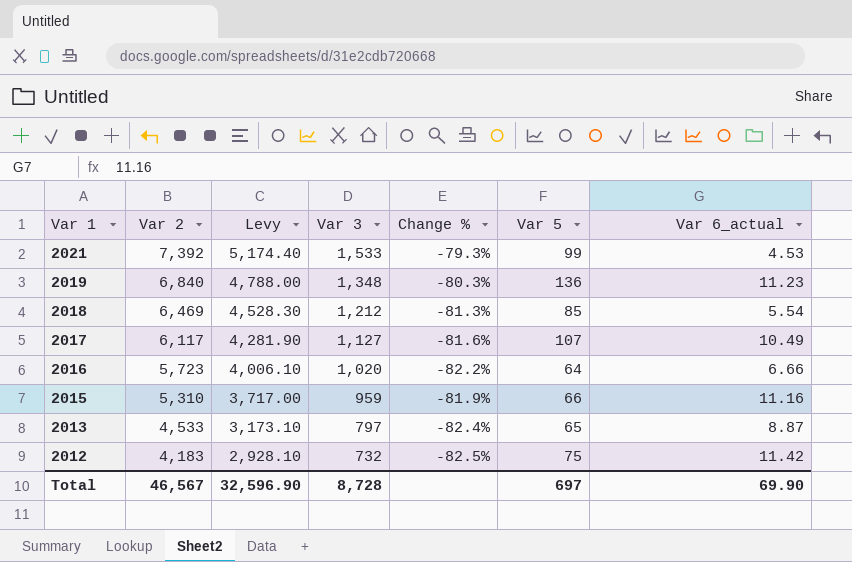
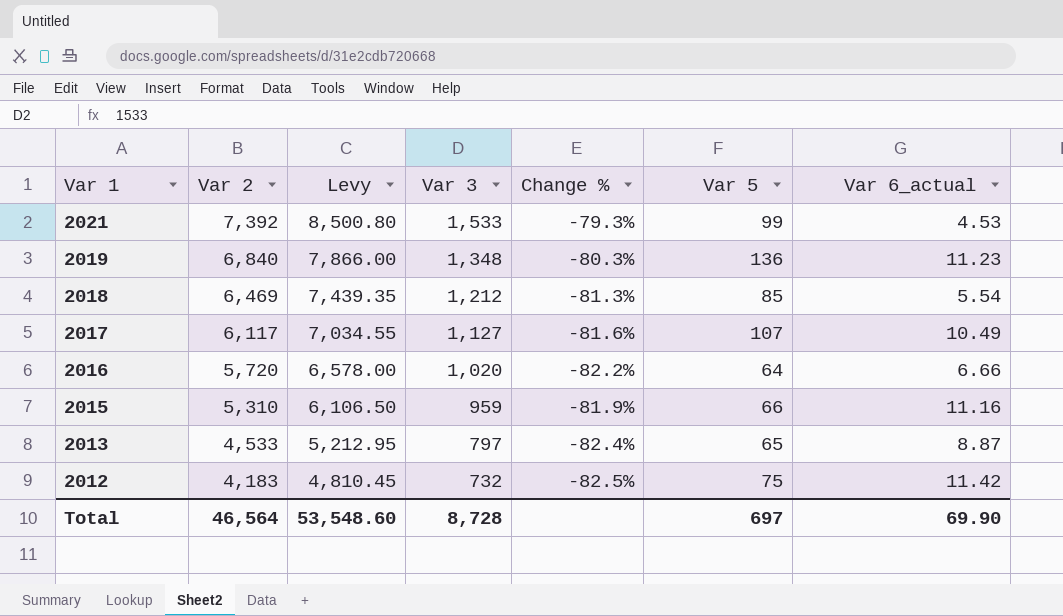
column Levy | formula: [Var 2] * 0.7 -> [Var 2] * 1.15
2016 | Var 2: 5,723 -> 5,720
Total | Var 2: 46,567 -> 46,564
Total | Levy: 32,596.90 -> 53,548.60

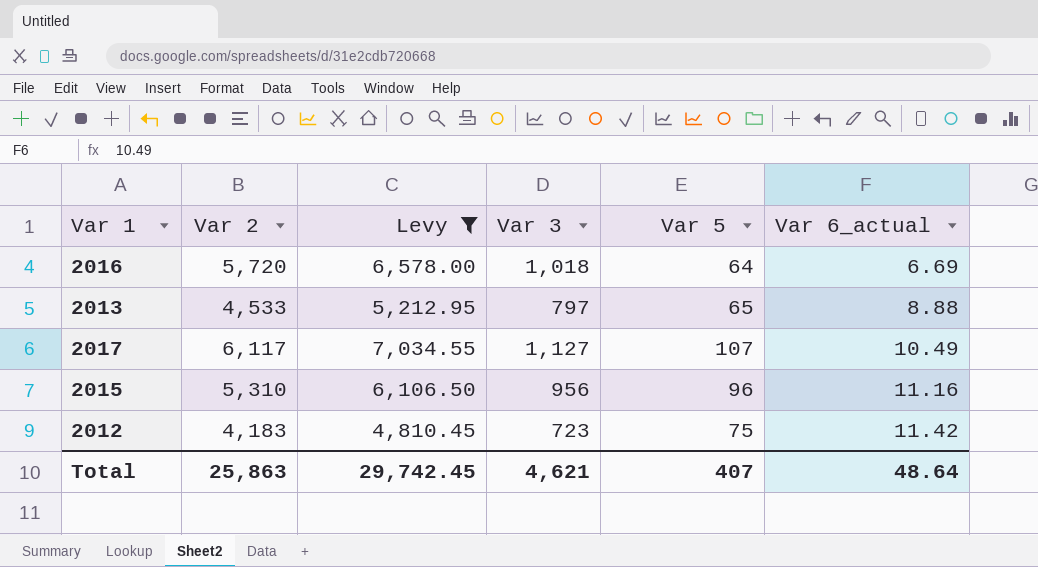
filter: none -> Levy <= 7,034.55
row order: Var 1 descending -> Var 6_actual ascending
column Change % | formula: ([Var 3] - [Var 2]) / [Var 2] -> none
2016 | Var 3: 1,020 -> 1,018
2016 | Var 6_actual: 6.66 -> 6.69
2013 | Var 6_actual: 8.87 -> 8.88
2015 | Var 3: 959 -> 956
2015 | Var 5: 66 -> 96
2012 | Var 3: 732 -> 723
Total | Var 2: 46,564 -> 25,863
Total | Levy: 53,548.60 -> 29,742.45
Total | Var 3: 8,728 -> 4,621
Total | Var 5: 697 -> 407
Total | Var 6_actual: 69.90 -> 48.64

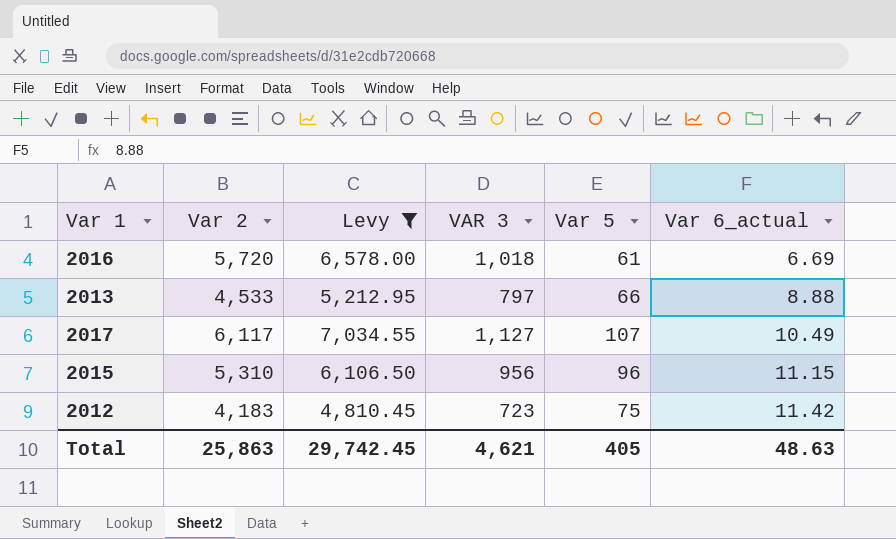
column name: Var 3 -> VAR 3
2016 | Var 5: 64 -> 61
2013 | Var 5: 65 -> 66
2015 | Var 6_actual: 11.16 -> 11.15
Total | Var 5: 407 -> 405
Total | Var 6_actual: 48.64 -> 48.63

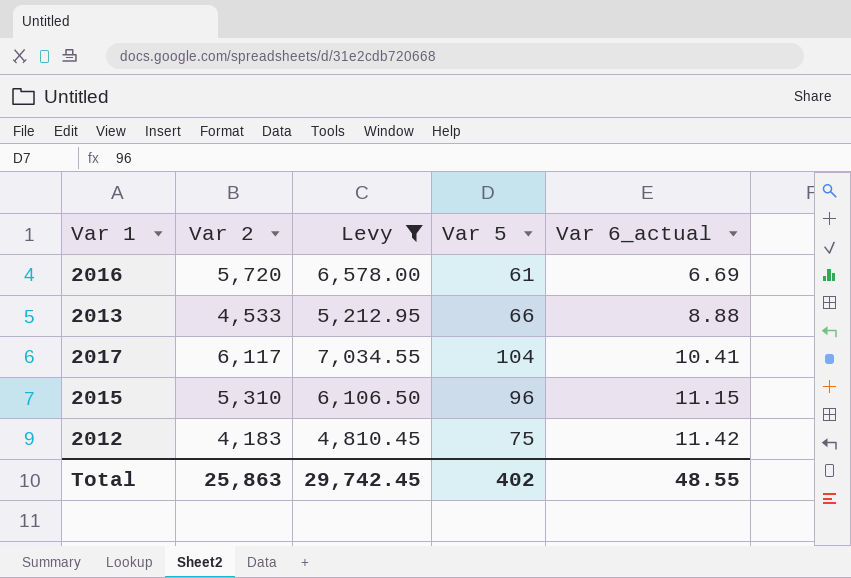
column VAR 3 | position: 4 -> none
2017 | Var 5: 107 -> 104
2017 | Var 6_actual: 10.49 -> 10.41
Total | Var 5: 405 -> 402
Total | Var 6_actual: 48.63 -> 48.55

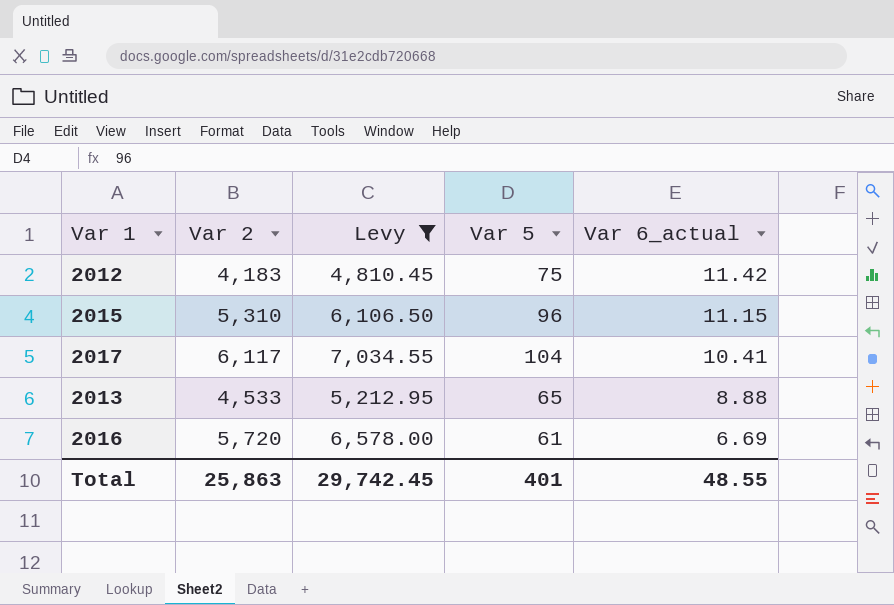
row order: Var 6_actual ascending -> Var 6_actual descending
2013 | Var 5: 66 -> 65
Total | Var 5: 402 -> 401

